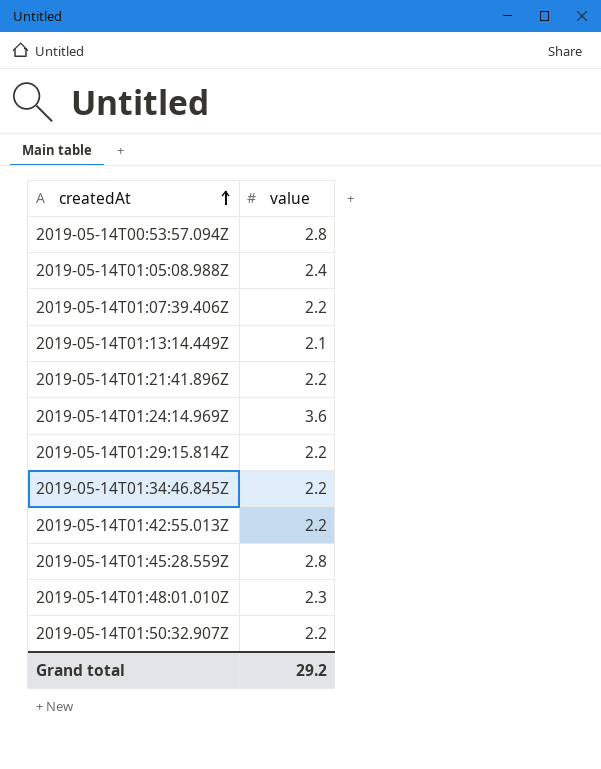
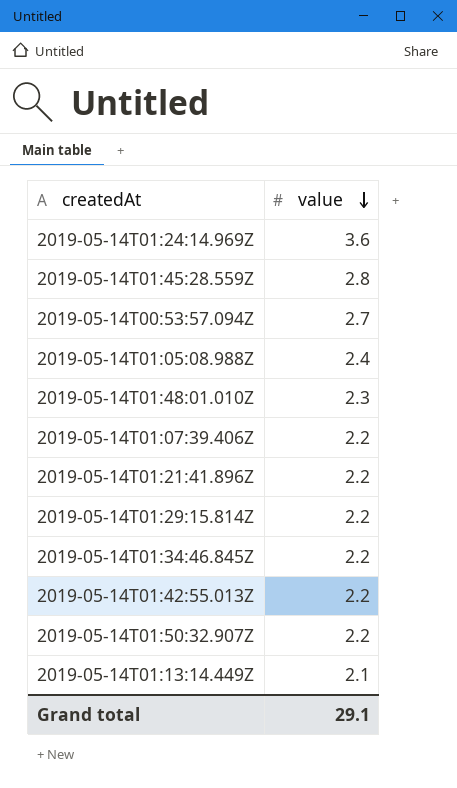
row order: createdAt ascending -> value descending
2019-05-14T00:53:57.094Z | value: 2.8 -> 2.7
Grand total | value: 29.2 -> 29.1

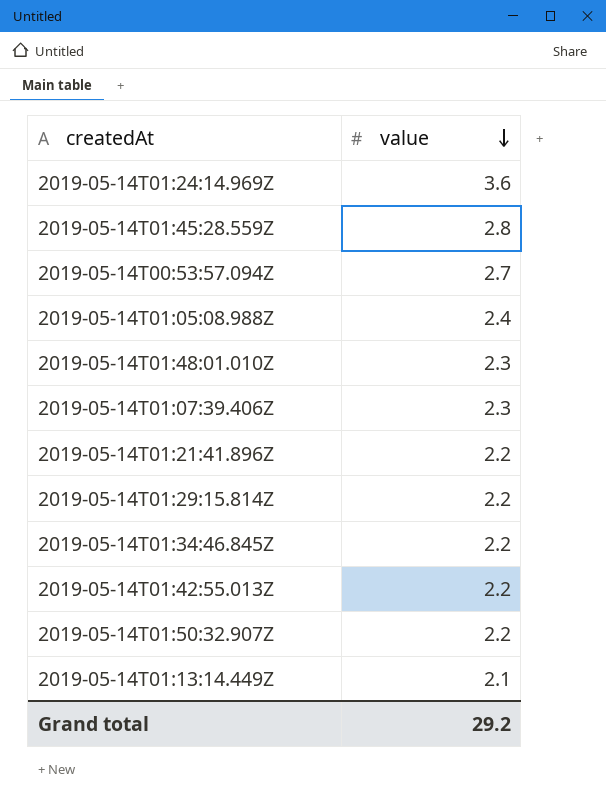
2019-05-14T01:07:39.406Z | value: 2.2 -> 2.3
Grand total | value: 29.1 -> 29.2

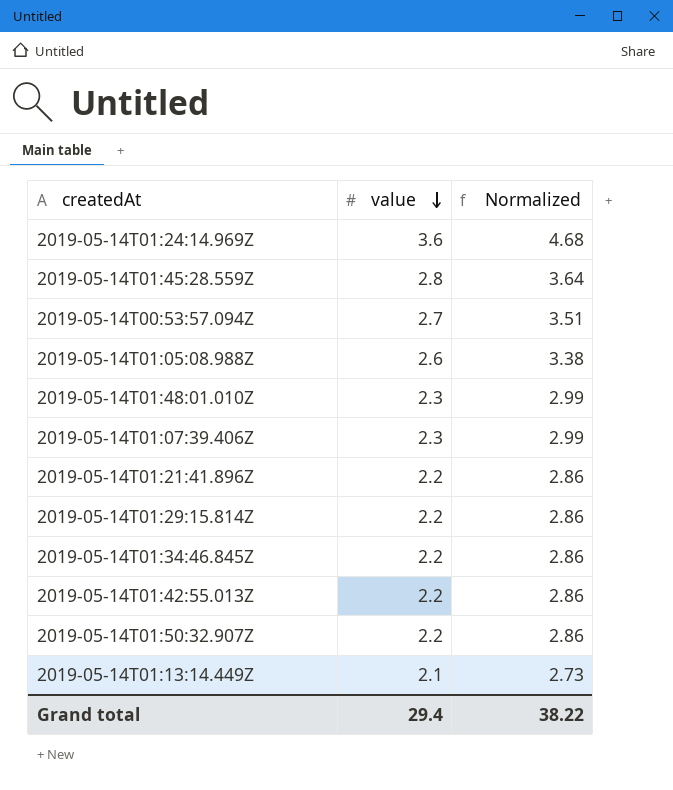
column Normalized | formula: none -> [value] * 1.3
2019-05-14T01:05:08.988Z | value: 2.4 -> 2.6
Grand total | value: 29.2 -> 29.4

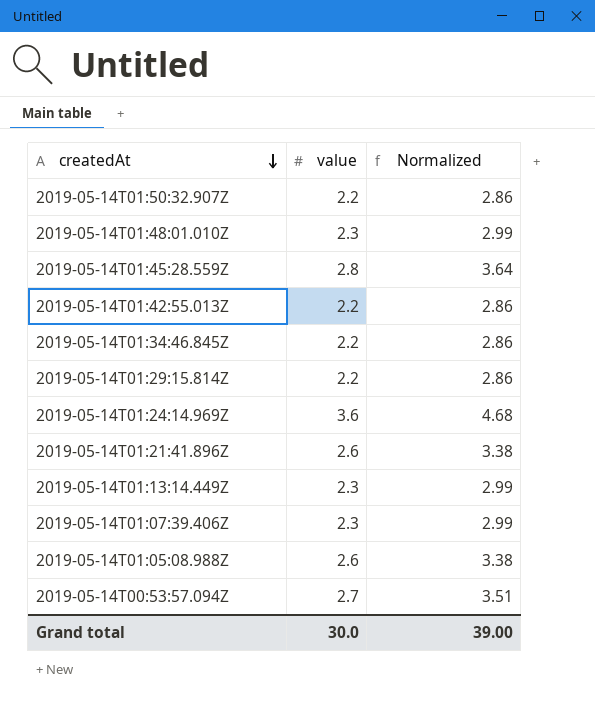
row order: value descending -> createdAt descending
2019-05-14T01:21:41.896Z | value: 2.2 -> 2.6
2019-05-14T01:21:41.896Z | Normalized: 2.86 -> 3.38
2019-05-14T01:13:14.449Z | value: 2.1 -> 2.3
2019-05-14T01:13:14.449Z | Normalized: 2.73 -> 2.99
Grand total | value: 29.4 -> 30.0
Grand total | Normalized: 38.22 -> 39.00

